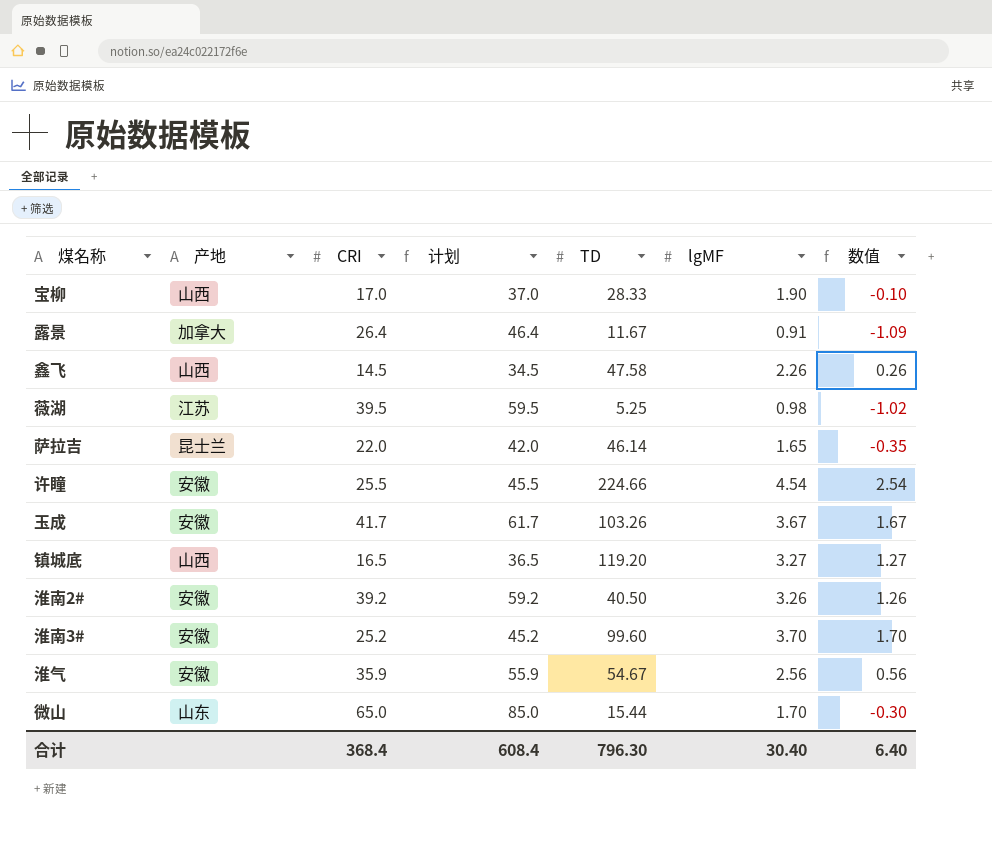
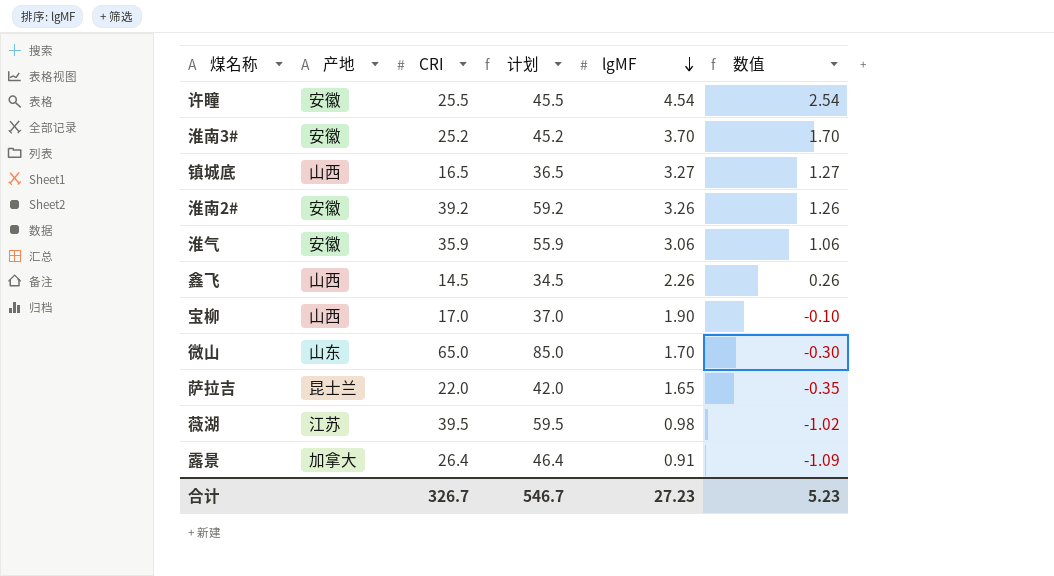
row order: none -> lgMF descending
column TD | position: 5 -> none
row 玉成: 安徽 | 41.7 | 61.7 | 103.26 | 3.67 | 1.67 -> none
淮气 | lgMF: 2.56 -> 3.06
淮气 | 数值: 0.56 -> 1.06
合计 | CRI: 368.4 -> 326.7
合计 | 计划: 608.4 -> 546.7
合计 | lgMF: 30.40 -> 27.23
合计 | 数值: 6.40 -> 5.23

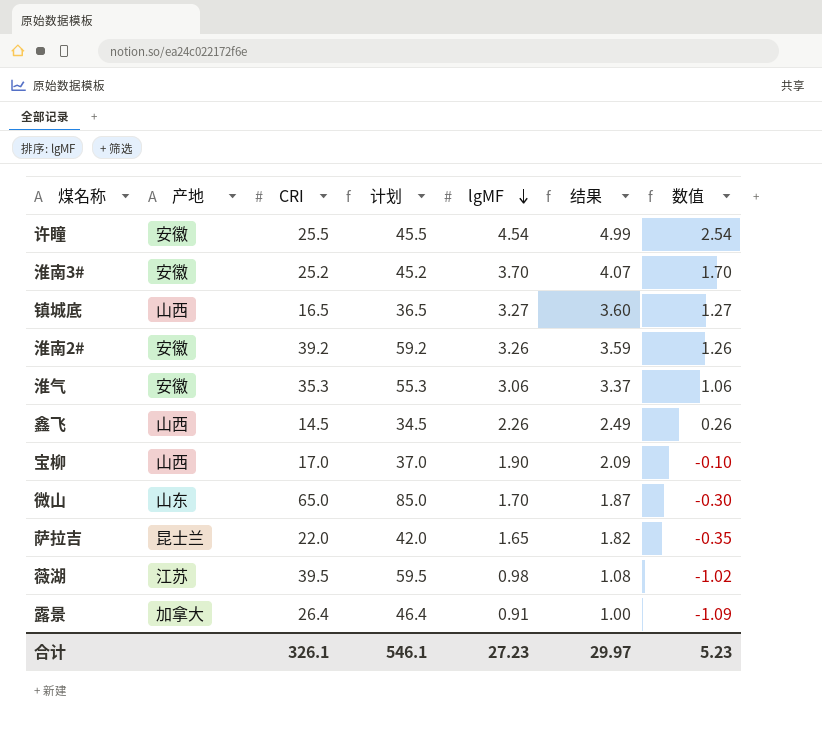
column 结果 | formula: none -> [lgMF] * 1.1
淮气 | CRI: 35.9 -> 35.3
淮气 | 计划: 55.9 -> 55.3
合计 | CRI: 326.7 -> 326.1
合计 | 计划: 546.7 -> 546.1

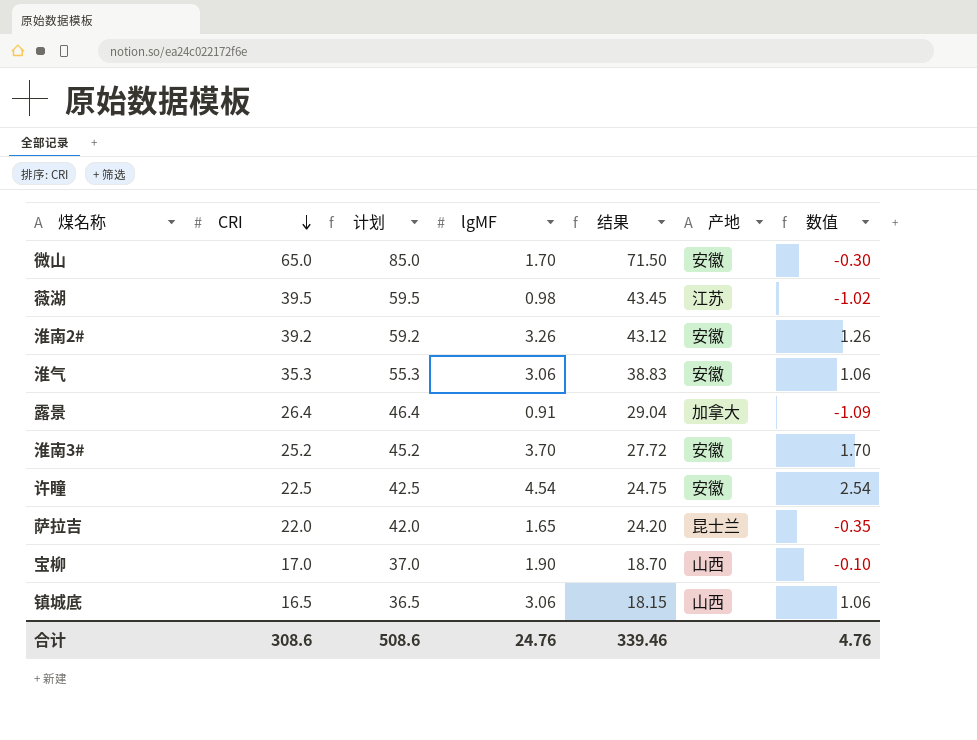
row order: lgMF descending -> CRI descending
column 结果 | formula: [lgMF] * 1.1 -> [CRI] * 1.1
column 产地 | position: 2 -> 6
row 鑫飞: 山西 | 14.5 | 34.5 | 2.26 | 2.49 | 0.26 -> none
微山 | 产地: 山东 -> 安徽
许瞳 | CRI: 25.5 -> 22.5
许瞳 | 计划: 45.5 -> 42.5
镇城底 | lgMF: 3.27 -> 3.06
镇城底 | 数值: 1.27 -> 1.06
合计 | CRI: 326.1 -> 308.6
合计 | 计划: 546.1 -> 508.6
合计 | lgMF: 27.23 -> 24.76
合计 | 结果: 29.97 -> 339.46
合计 | 数值: 5.23 -> 4.76

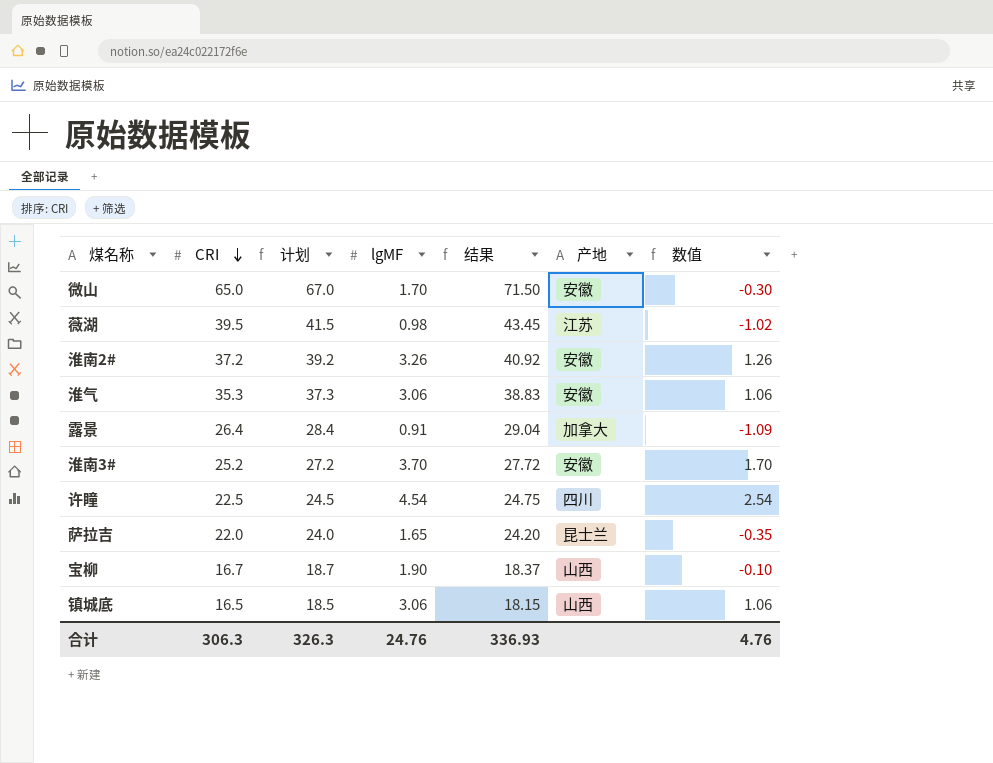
column 计划 | formula: [CRI] + 20 -> [CRI] + 2
淮南2# | CRI: 39.2 -> 37.2
淮南2# | 结果: 43.12 -> 40.92
许瞳 | 产地: 安徽 -> 四川
宝柳 | CRI: 17.0 -> 16.7
宝柳 | 结果: 18.70 -> 18.37
合计 | CRI: 308.6 -> 306.3
合计 | 计划: 508.6 -> 326.3
合计 | 结果: 339.46 -> 336.93

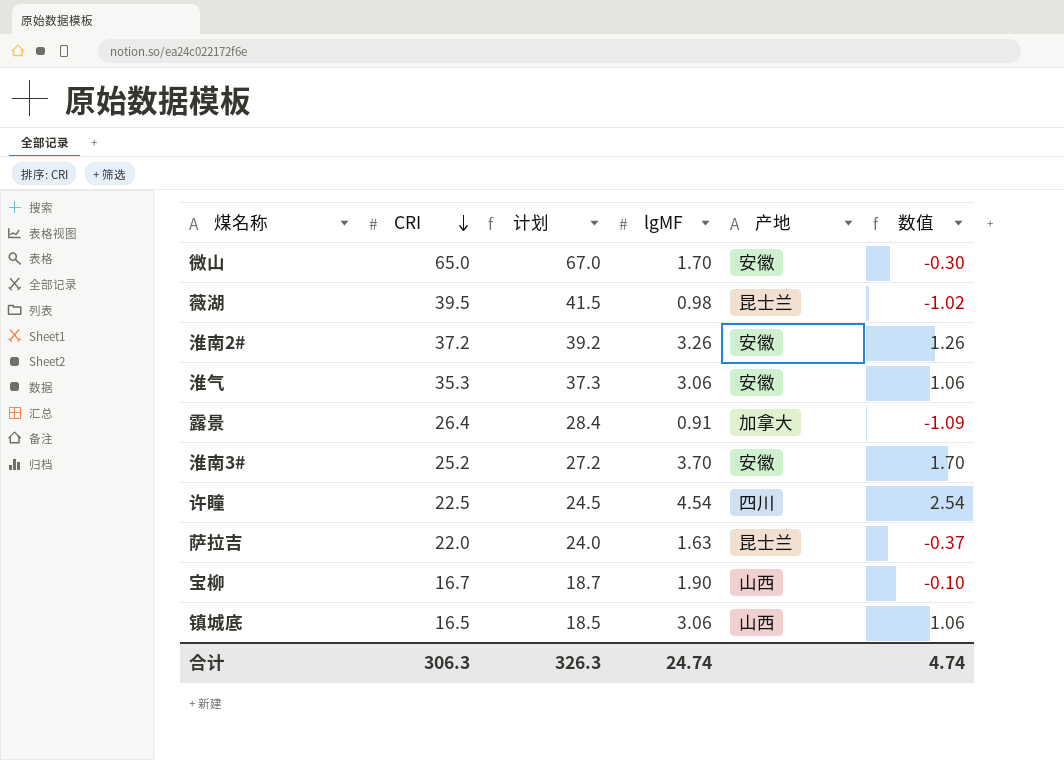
column 结果 | formula: [CRI] * 1.1 -> none
薇湖 | 产地: 江苏 -> 昆士兰
萨拉吉 | lgMF: 1.65 -> 1.63
萨拉吉 | 数值: -0.35 -> -0.37
合计 | lgMF: 24.76 -> 24.74
合计 | 数值: 4.76 -> 4.74

